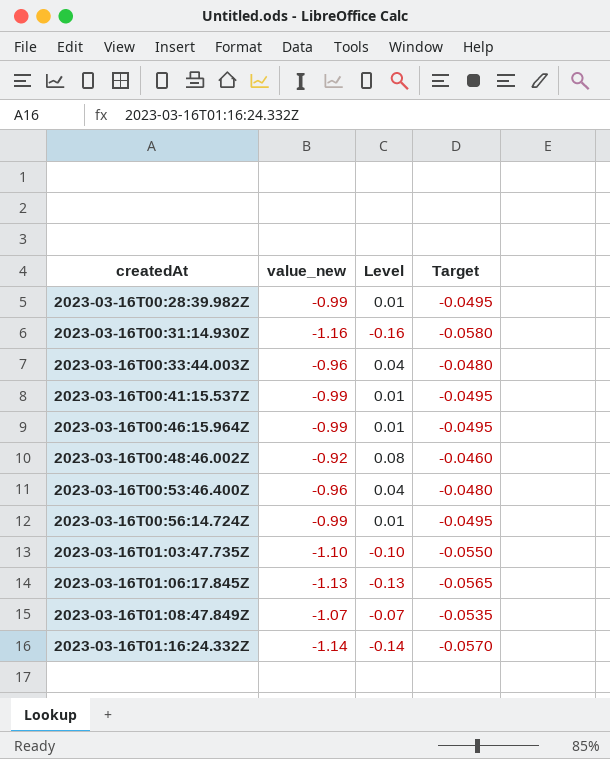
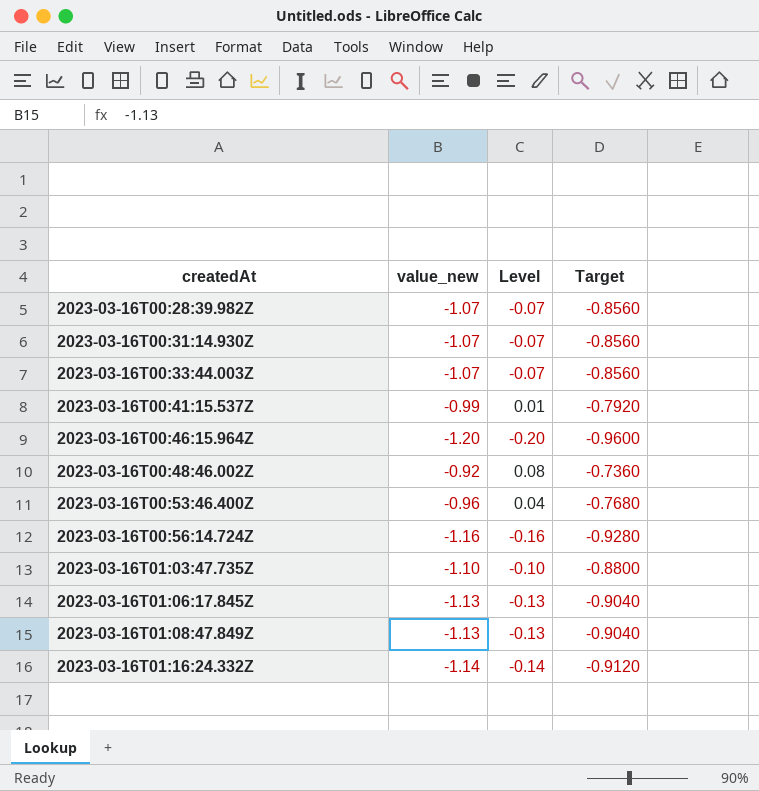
column Target | formula: [value_new] * 0.05 -> [value_new] * 0.8
2023-03-16T00:28:39.982Z | value_new: -0.99 -> -1.07
2023-03-16T00:28:39.982Z | Level: 0.01 -> -0.07
2023-03-16T00:31:14.930Z | value_new: -1.16 -> -1.07
2023-03-16T00:31:14.930Z | Level: -0.16 -> -0.07
2023-03-16T00:33:44.003Z | value_new: -0.96 -> -1.07
2023-03-16T00:33:44.003Z | Level: 0.04 -> -0.07
2023-03-16T00:46:15.964Z | value_new: -0.99 -> -1.20
2023-03-16T00:46:15.964Z | Level: 0.01 -> -0.20
2023-03-16T00:56:14.724Z | value_new: -0.99 -> -1.16
2023-03-16T00:56:14.724Z | Level: 0.01 -> -0.16
2023-03-16T01:08:47.849Z | value_new: -1.07 -> -1.13
2023-03-16T01:08:47.849Z | Level: -0.07 -> -0.13

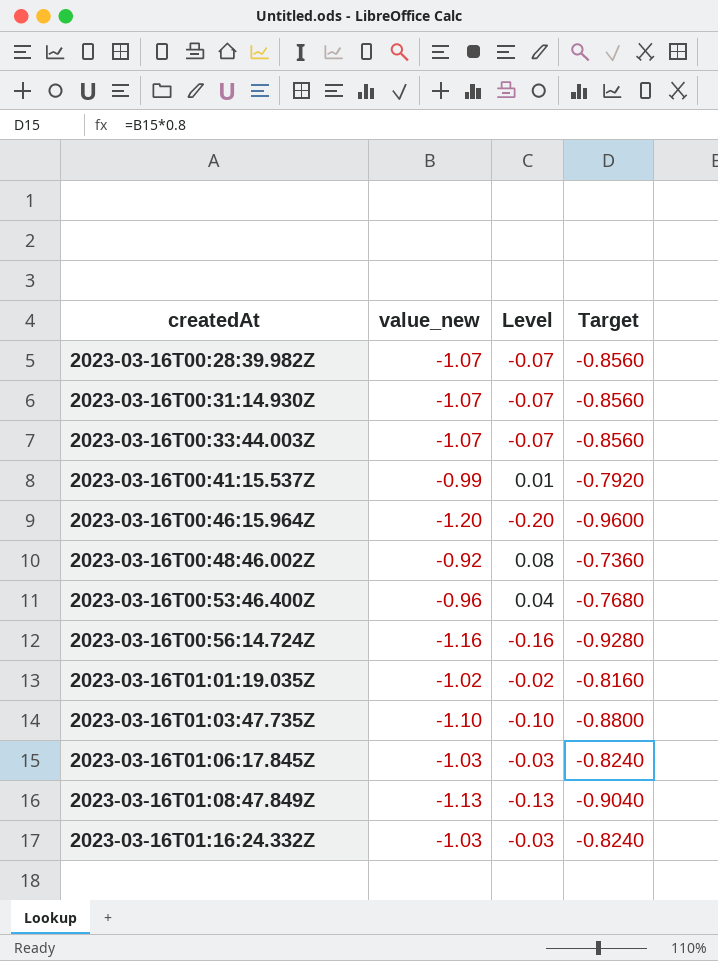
row 2023-03-16T01:01:19.035Z: none -> -1.02 | -0.02 | -0.8160
2023-03-16T01:06:17.845Z | value_new: -1.13 -> -1.03
2023-03-16T01:06:17.845Z | Level: -0.13 -> -0.03
2023-03-16T01:06:17.845Z | Target: -0.9040 -> -0.8240
2023-03-16T01:16:24.332Z | value_new: -1.14 -> -1.03
2023-03-16T01:16:24.332Z | Level: -0.14 -> -0.03
2023-03-16T01:16:24.332Z | Target: -0.9120 -> -0.8240

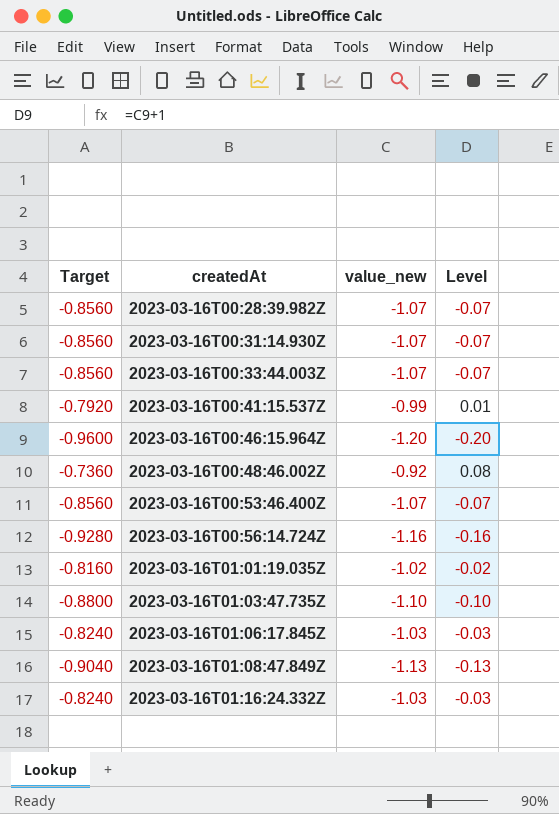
column Target | position: 4 -> 1
2023-03-16T00:53:46.400Z | Target: -0.7680 -> -0.8560
2023-03-16T00:53:46.400Z | value_new: -0.96 -> -1.07
2023-03-16T00:53:46.400Z | Level: 0.04 -> -0.07

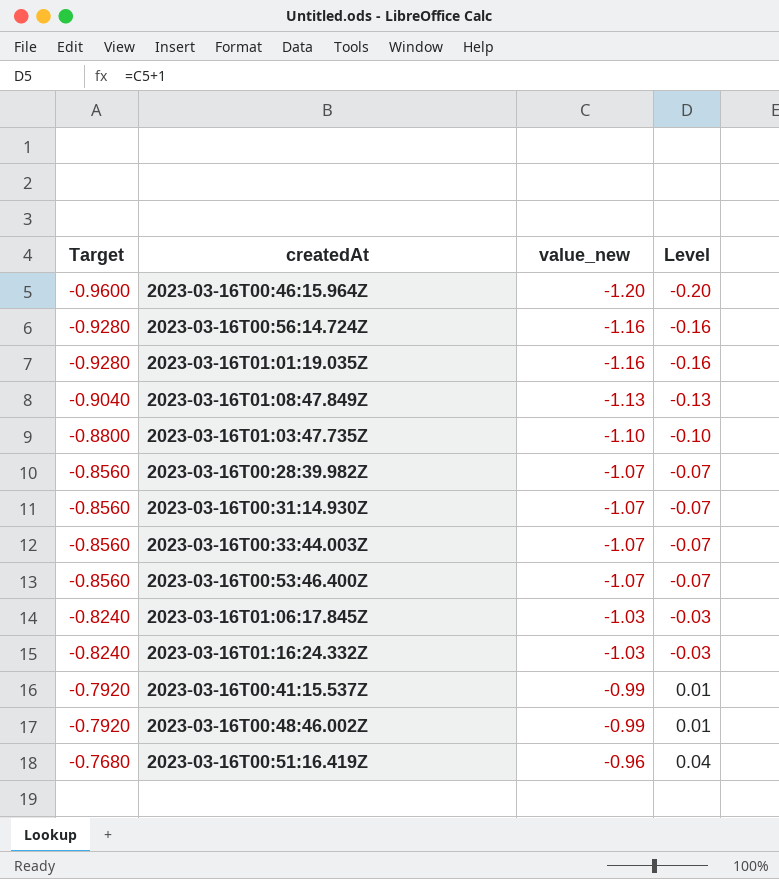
row order: createdAt ascending -> Target ascending
2023-03-16T01:01:19.035Z | Target: -0.8160 -> -0.9280
2023-03-16T01:01:19.035Z | value_new: -1.02 -> -1.16
2023-03-16T01:01:19.035Z | Level: -0.02 -> -0.16
2023-03-16T00:48:46.002Z | Target: -0.7360 -> -0.7920
2023-03-16T00:48:46.002Z | value_new: -0.92 -> -0.99
2023-03-16T00:48:46.002Z | Level: 0.08 -> 0.01
row 2023-03-16T00:51:16.419Z: none -> -0.7680 | -0.96 | 0.04

